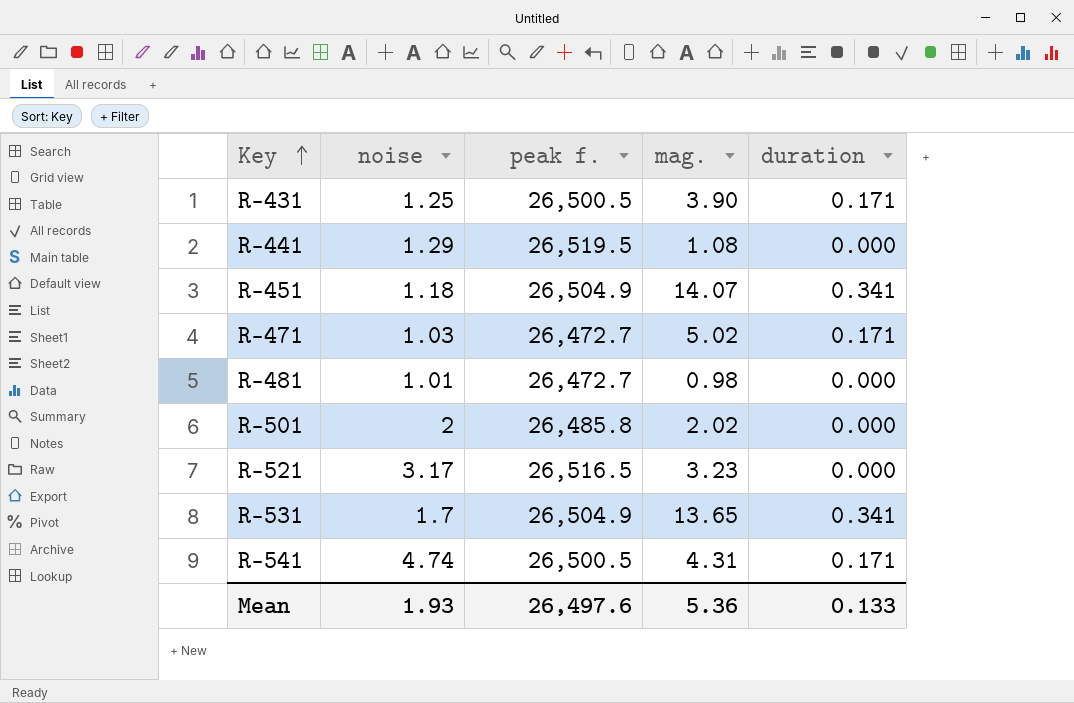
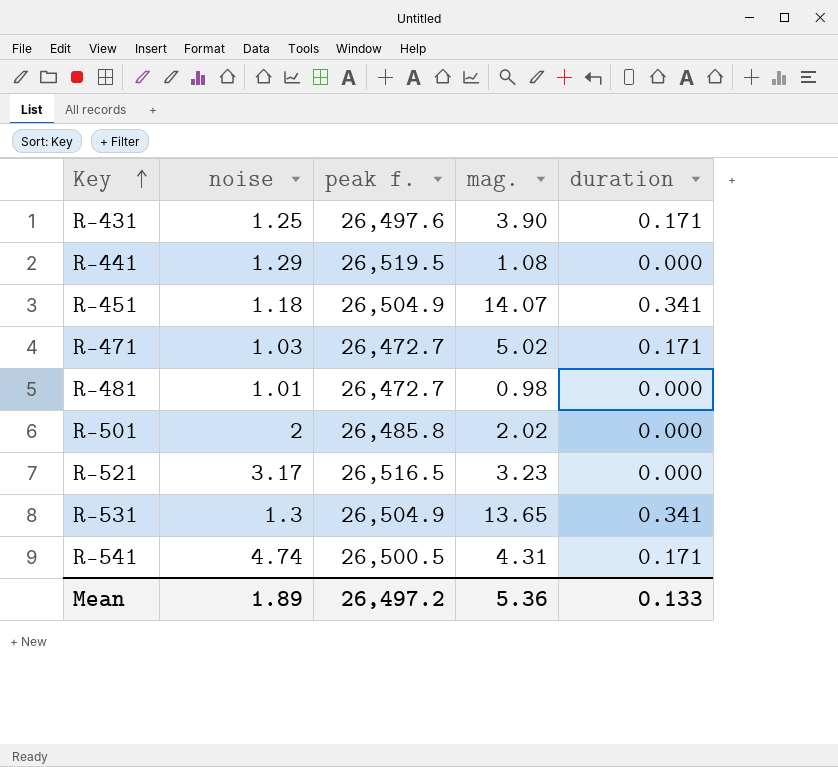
R-431 | peak f.: 26,500.5 -> 26,497.6
R-531 | noise: 1.7 -> 1.3
Mean | noise: 1.93 -> 1.89
Mean | peak f.: 26,497.6 -> 26,497.2

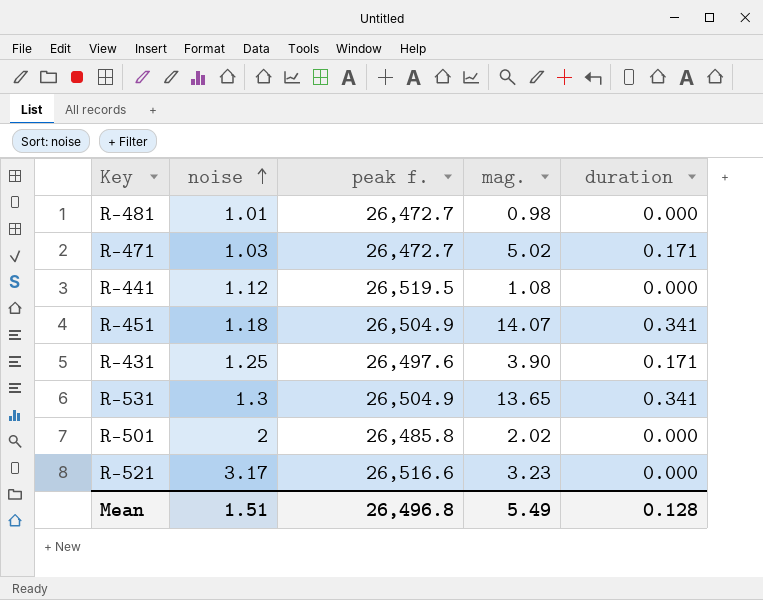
row order: Key ascending -> noise ascending
row R-541: 4.74 | 26,500.5 | 4.31 | 0.171 -> none
R-441 | noise: 1.29 -> 1.12
R-521 | peak f.: 26,516.5 -> 26,516.6
Mean | noise: 1.89 -> 1.51
Mean | peak f.: 26,497.2 -> 26,496.8
Mean | mag.: 5.36 -> 5.49
Mean | duration: 0.133 -> 0.128

